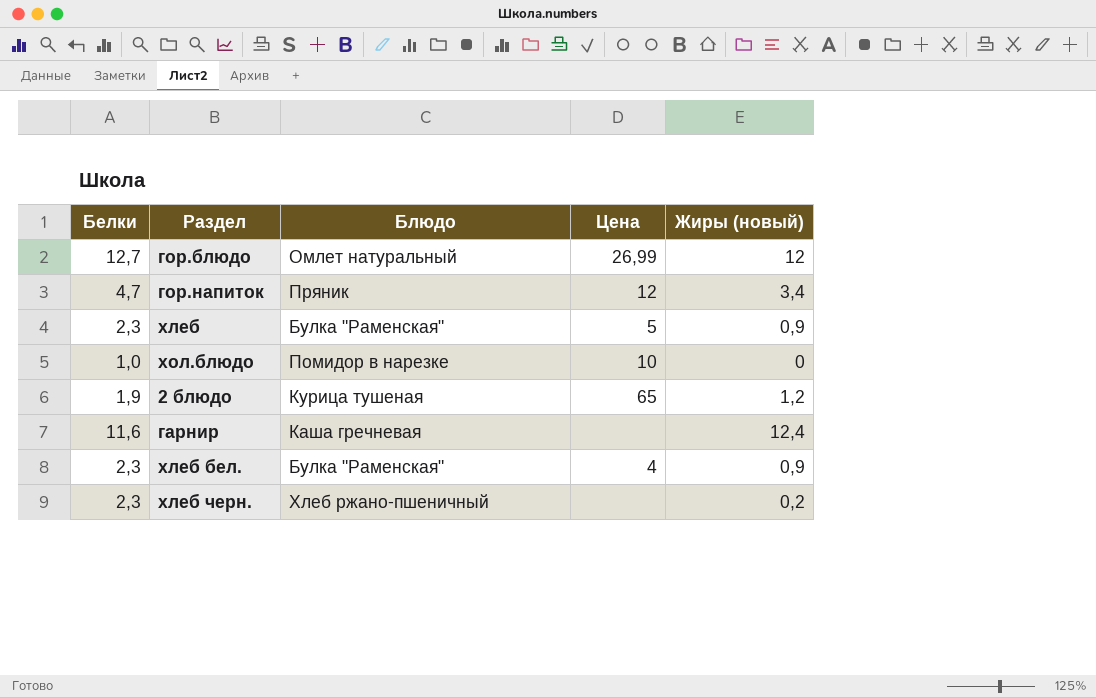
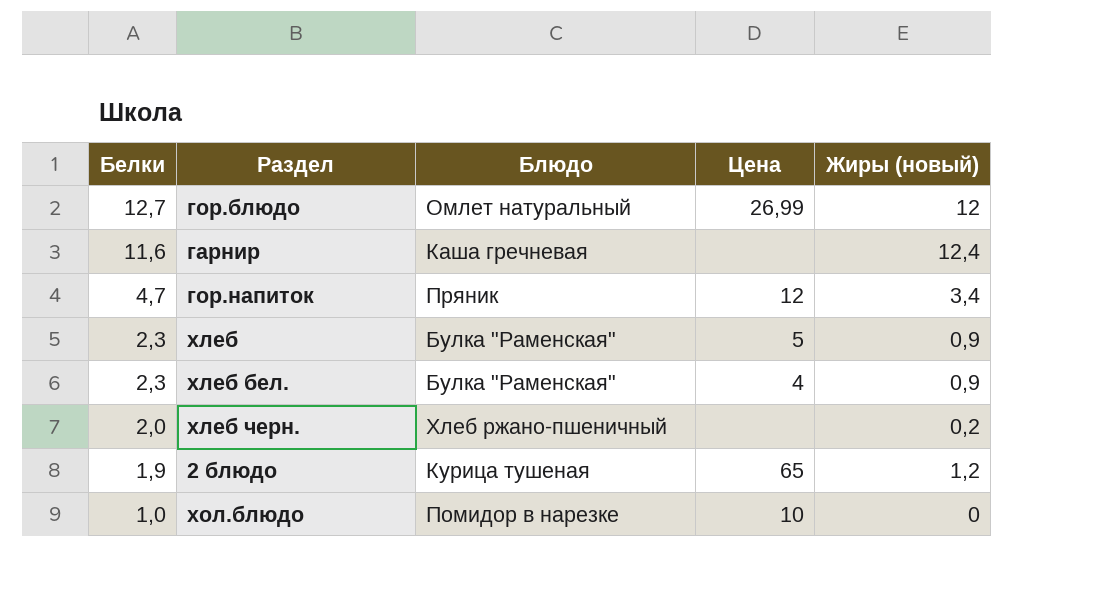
row order: none -> Белки descending
хлеб черн. | Белки: 2,3 -> 2,0

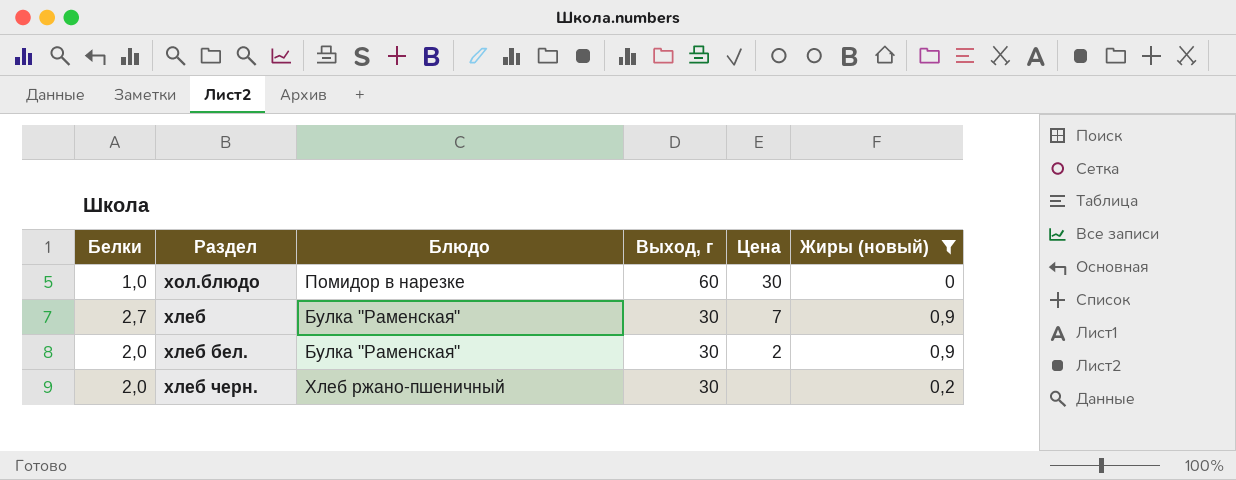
filter: none -> Жиры (новый) <= 0,9
row order: Белки descending -> Выход, г descending
column Выход, г | position: none -> 4
хол.блюдо | Цена: 10 -> 30
хлеб | Белки: 2,3 -> 2,7
хлеб | Цена: 5 -> 7
хлеб бел. | Белки: 2,3 -> 2,0
хлеб бел. | Цена: 4 -> 2

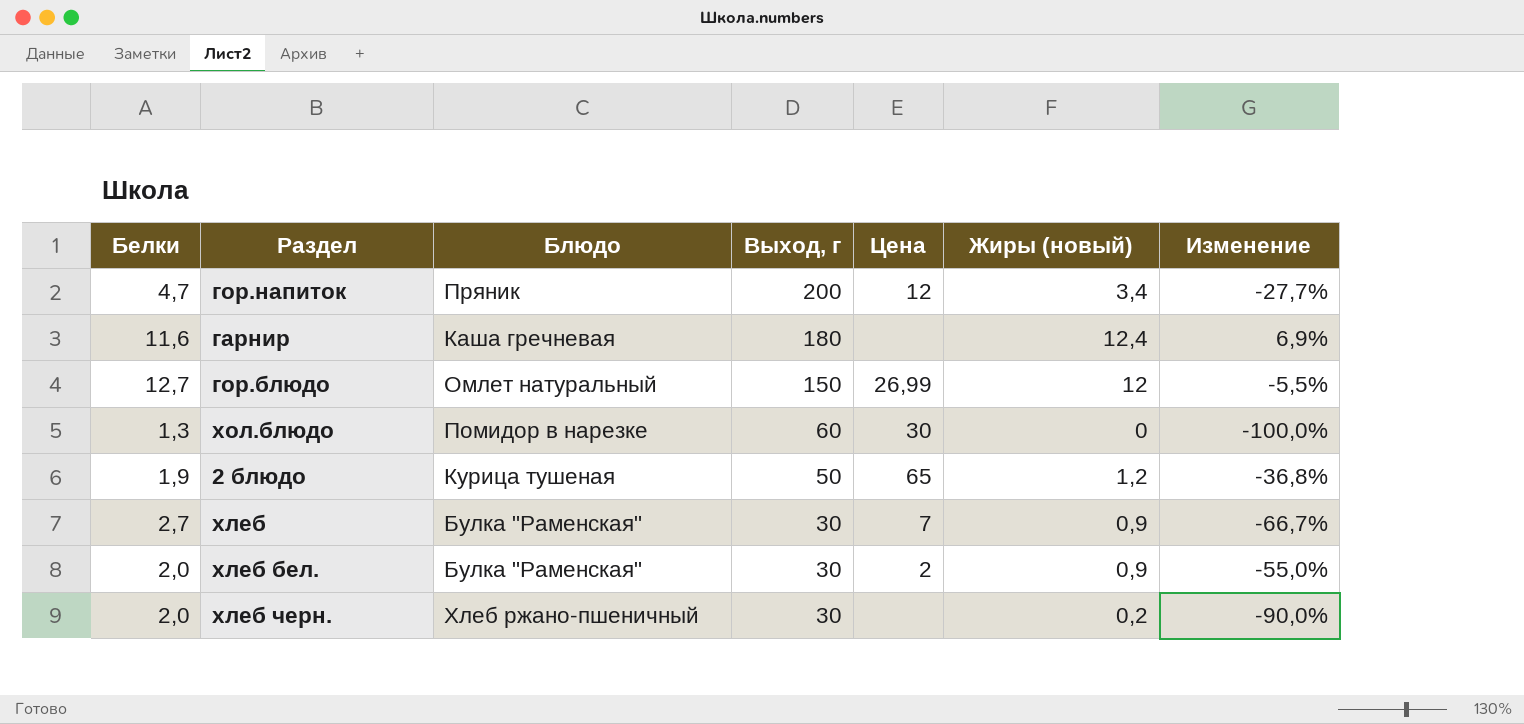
filter: Жиры (новый) <= 0,9 -> none
column Изменение | formula: none -> ([Жиры (новый)] - [Белки]) / [Белки]
хол.блюдо | Белки: 1,0 -> 1,3

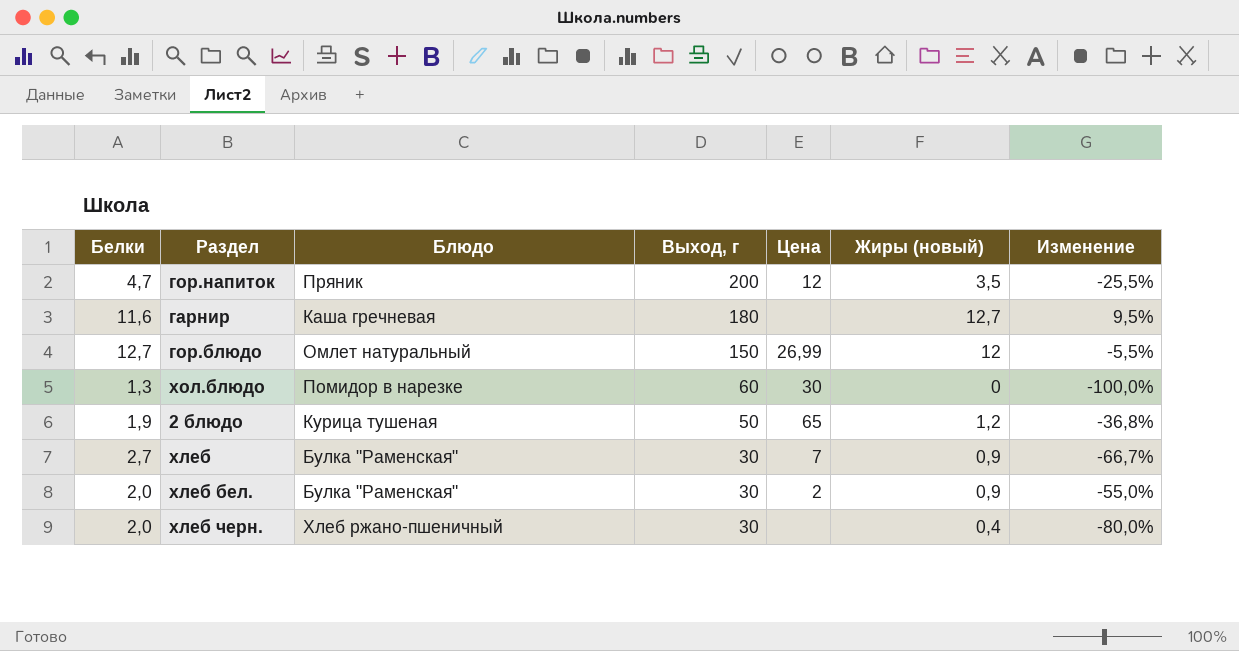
гор.напиток | Жиры (новый): 3,4 -> 3,5
гор.напиток | Изменение: -27,7% -> -25,5%
гарнир | Жиры (новый): 12,4 -> 12,7
гарнир | Изменение: 6,9% -> 9,5%
хлеб черн. | Жиры (новый): 0,2 -> 0,4
хлеб черн. | Изменение: -90,0% -> -80,0%

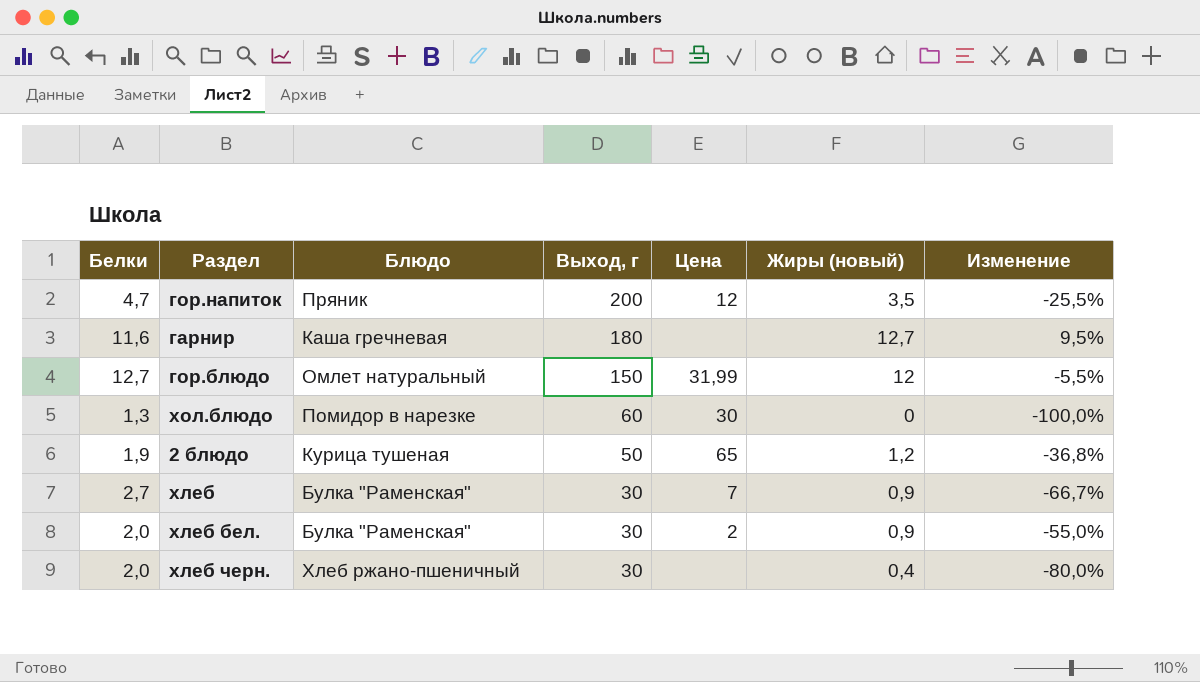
гор.блюдо | Цена: 26,99 -> 31,99

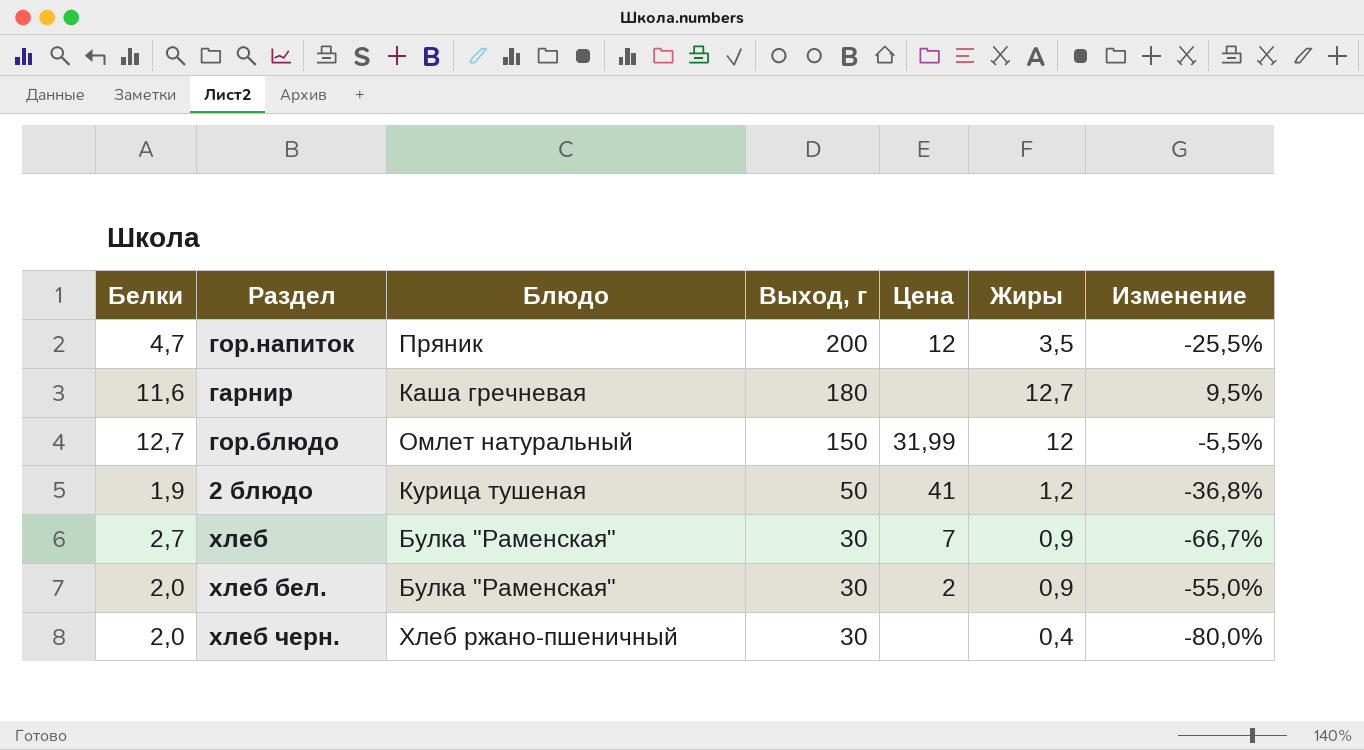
column name: Жиры (новый) -> Жиры
row хол.блюдо: 1,3 | Помидор в нарезке | 60 | 30 | 0 | -100,0% -> none
2 блюдо | Цена: 65 -> 41

